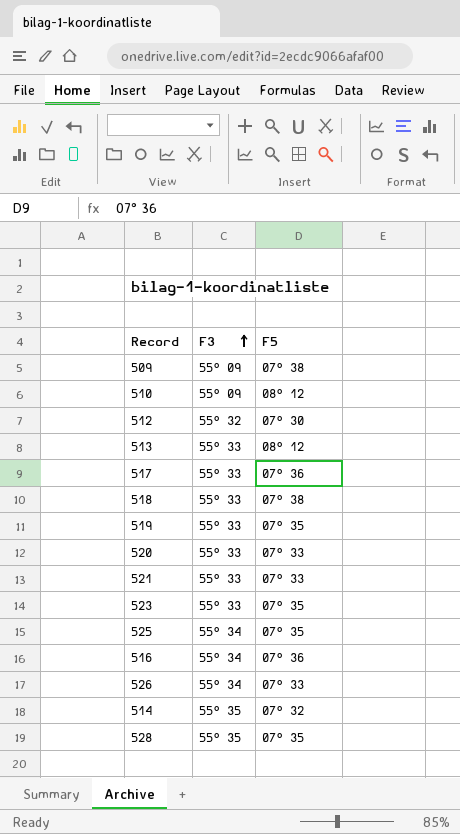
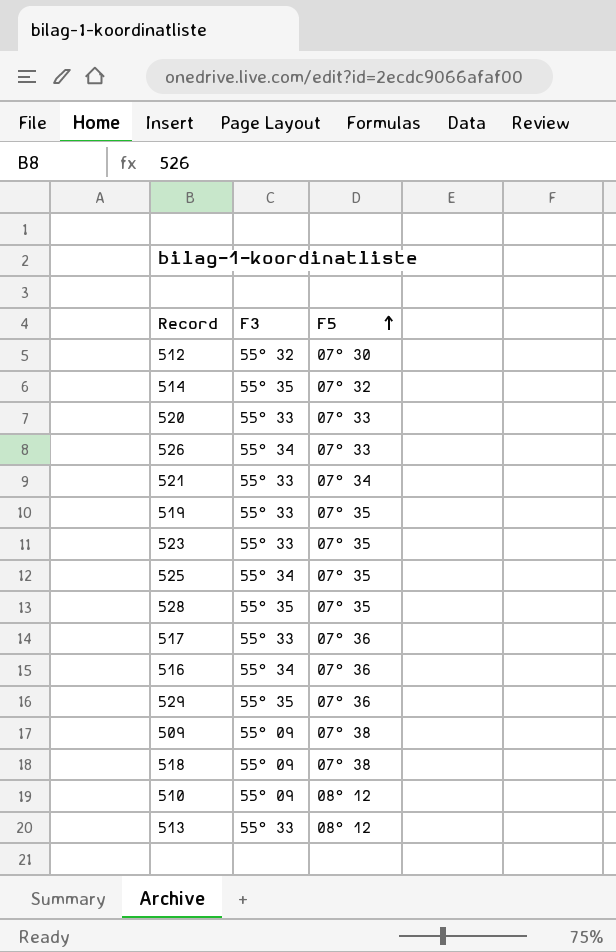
row order: F3 ascending -> F5 ascending
521 | F5: 07° 33 -> 07° 34
row 529: none -> 55° 35 | 07° 36
518 | F3: 55° 33 -> 55° 09

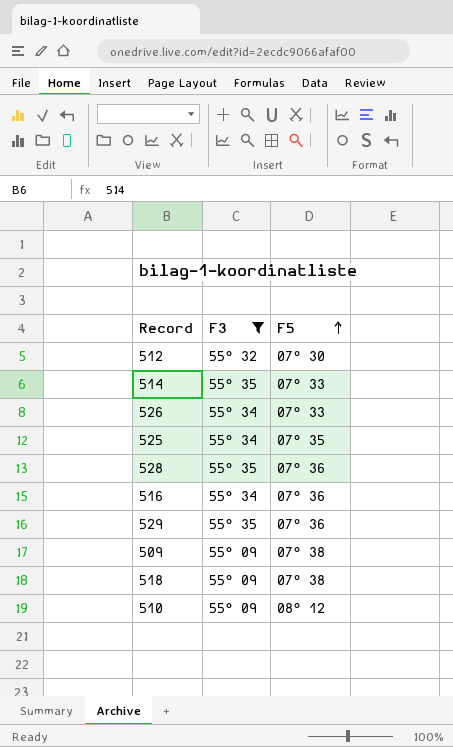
filter: none -> F3 != 55° 33
514 | F5: 07° 32 -> 07° 33
528 | F5: 07° 35 -> 07° 36

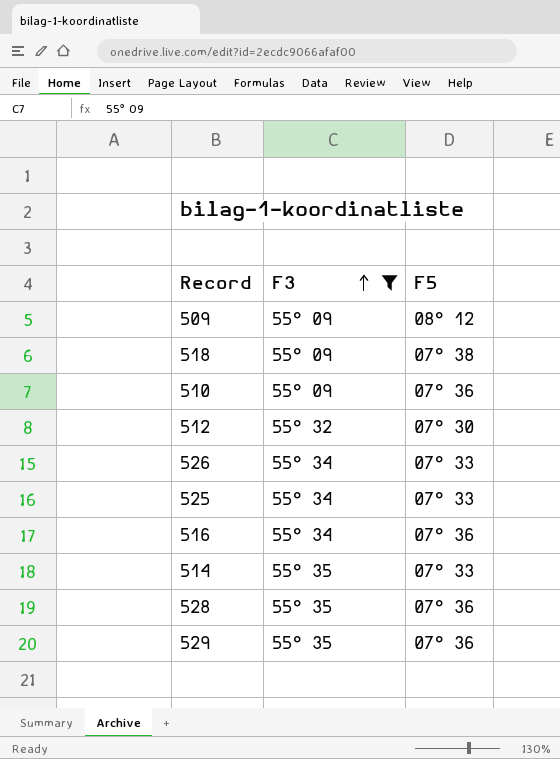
row order: F5 ascending -> F3 ascending
509 | F5: 07° 38 -> 08° 12
510 | F5: 08° 12 -> 07° 36
525 | F5: 07° 35 -> 07° 33

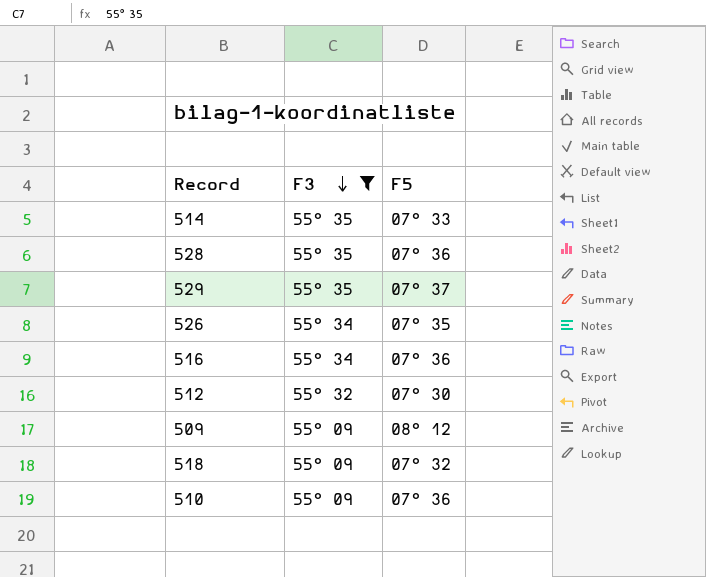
row order: F3 ascending -> F3 descending
row 525: 55° 34 | 07° 33 -> none
529 | F5: 07° 36 -> 07° 37
526 | F5: 07° 33 -> 07° 35
518 | F5: 07° 38 -> 07° 32

